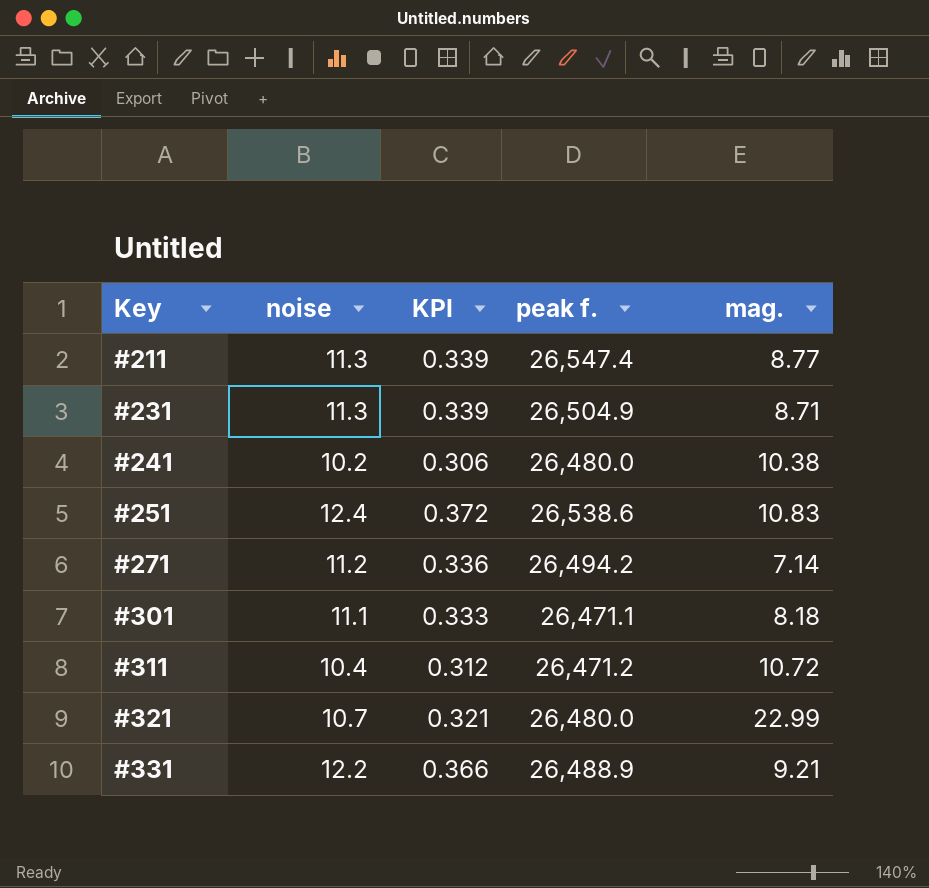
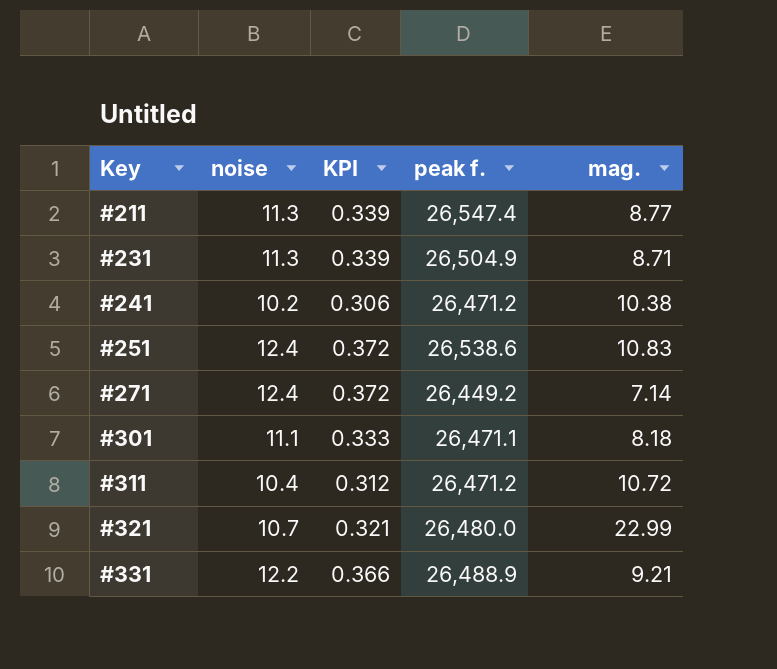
#241 | peak f.: 26,480.0 -> 26,471.2
#271 | noise: 11.2 -> 12.4
#271 | KPI: 0.336 -> 0.372
#271 | peak f.: 26,494.2 -> 26,449.2

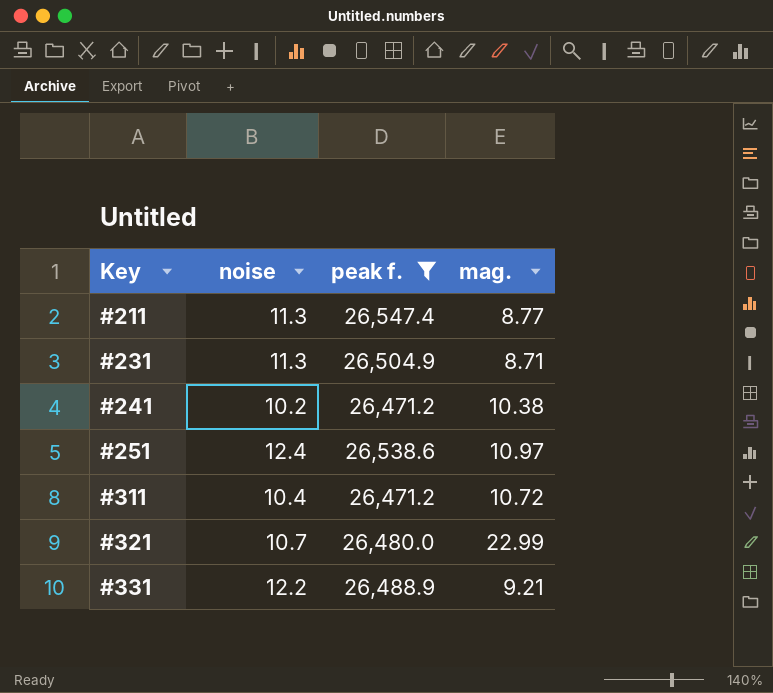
filter: none -> peak f. >= 26,471.2
column KPI | formula: [noise] * 0.03 -> none
#251 | mag.: 10.83 -> 10.97

